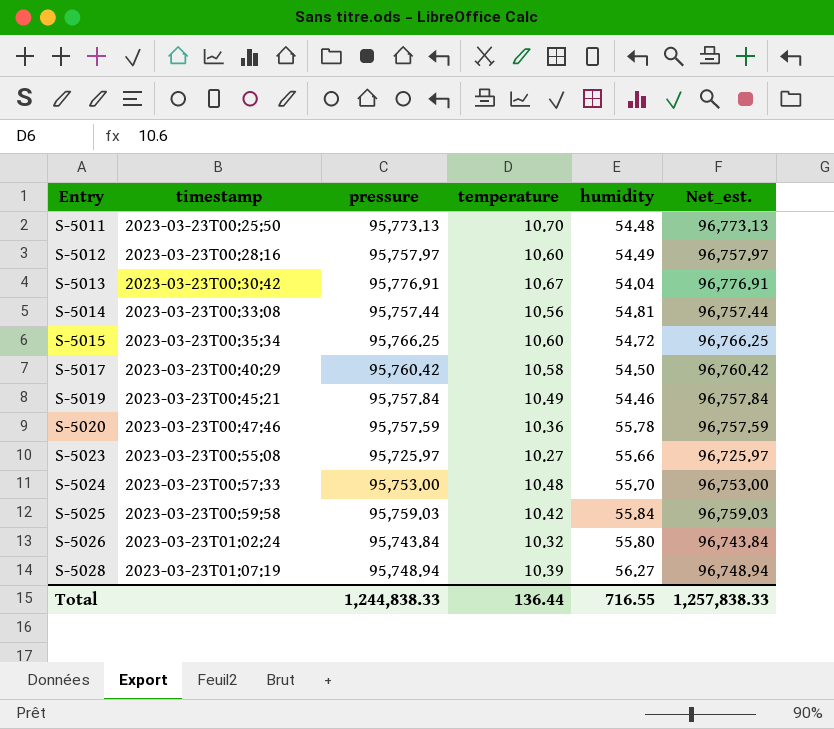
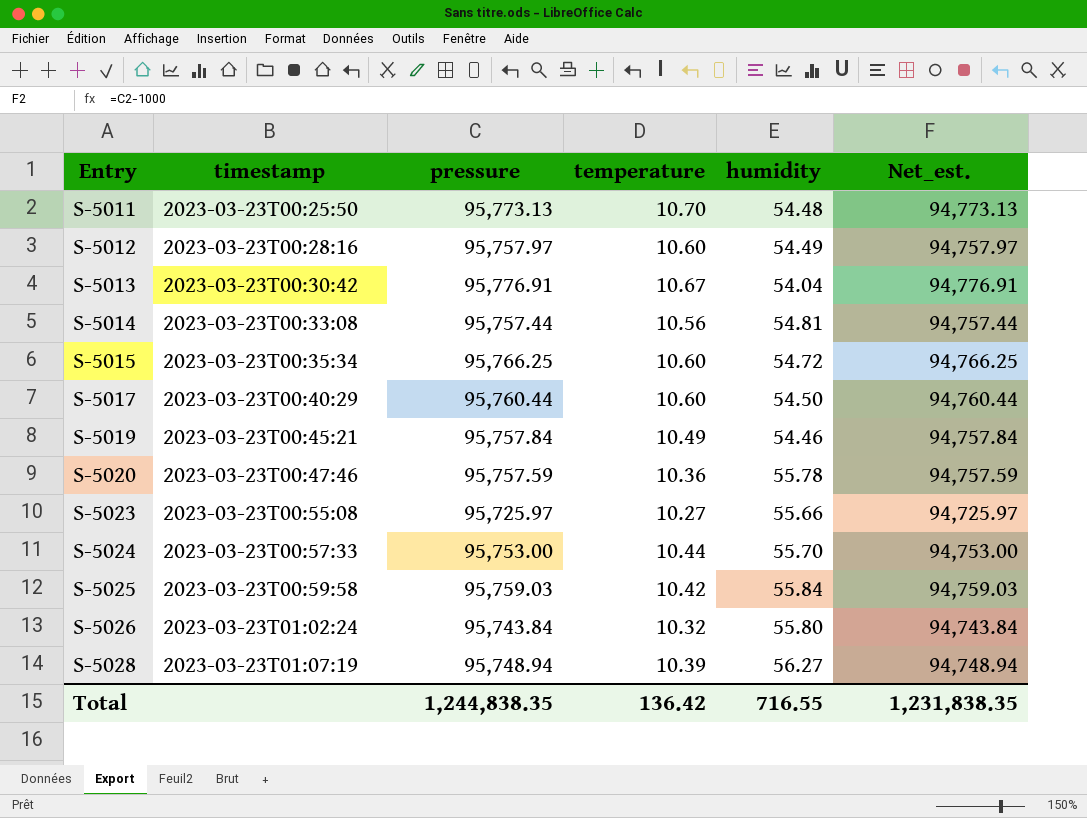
column Net_est. | formula: [pressure] + 1000 -> [pressure] - 1000
S-5017 | pressure: 95,760.42 -> 95,760.44
S-5017 | temperature: 10.58 -> 10.60
S-5024 | temperature: 10.48 -> 10.44
Total | pressure: 1,244,838.33 -> 1,244,838.35
Total | temperature: 136.44 -> 136.42
Total | Net_est.: 1,257,838.33 -> 1,231,838.35

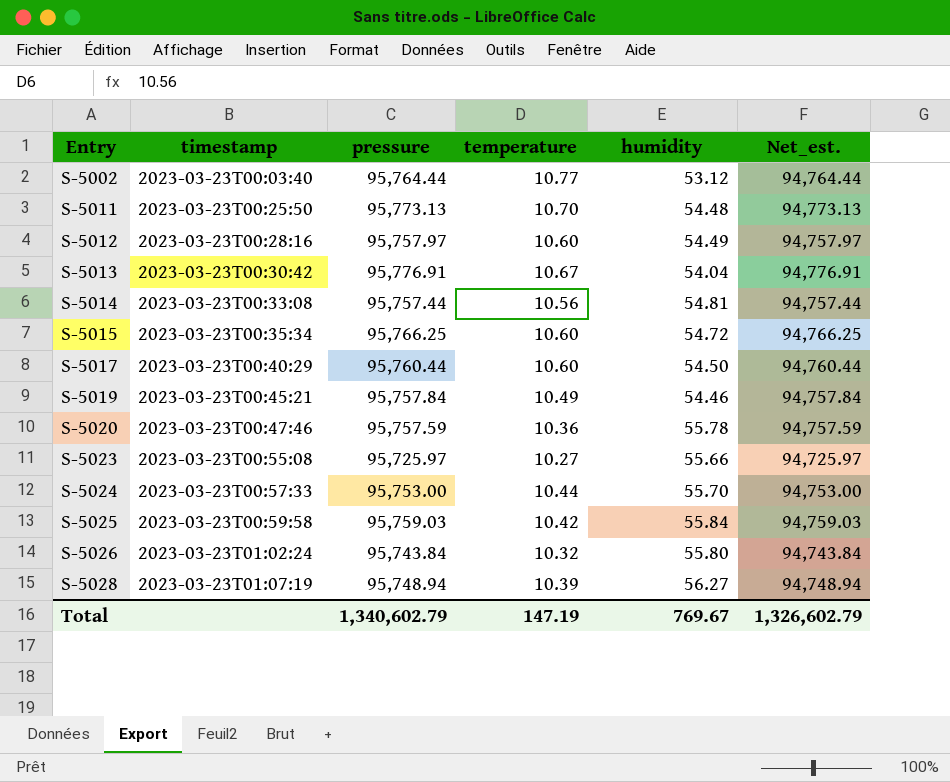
row S-5002: none -> 2023-03-23T00:03:40 | 95,764.44 | 10.77 | 53.12 | 94,764.44
Total | pressure: 1,244,838.35 -> 1,340,602.79
Total | temperature: 136.42 -> 147.19
Total | humidity: 716.55 -> 769.67
Total | Net_est.: 1,231,838.35 -> 1,326,602.79

